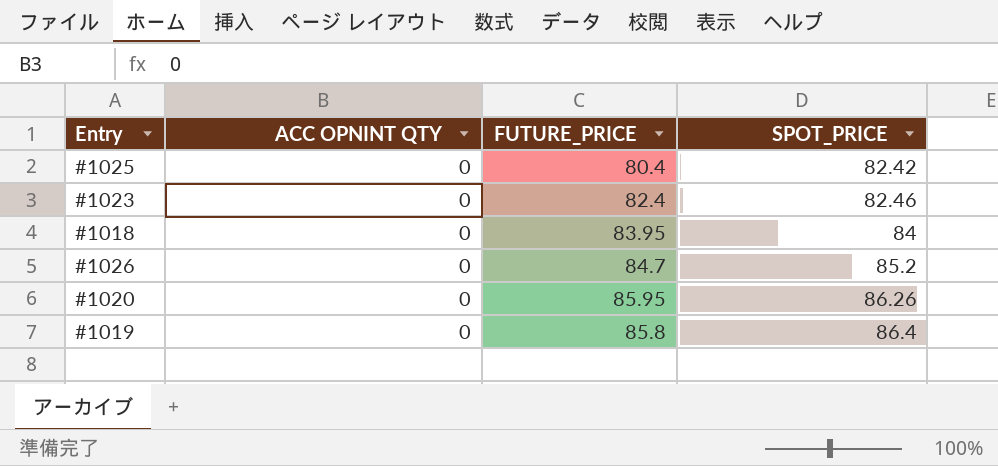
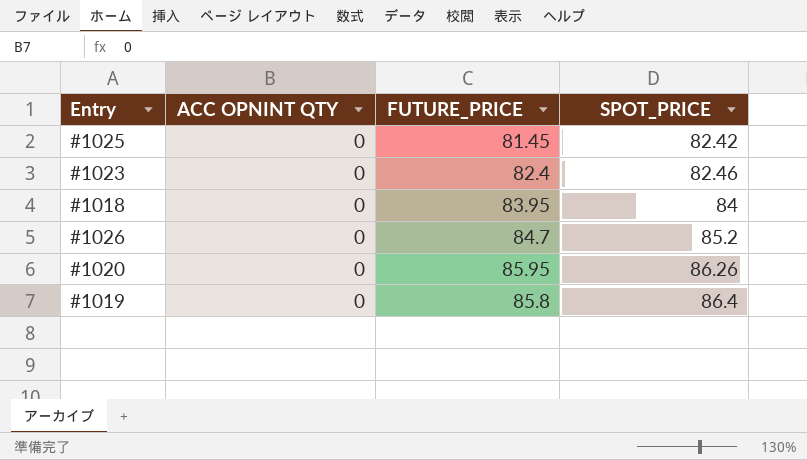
#1025 | FUTURE_PRICE: 80.4 -> 81.45

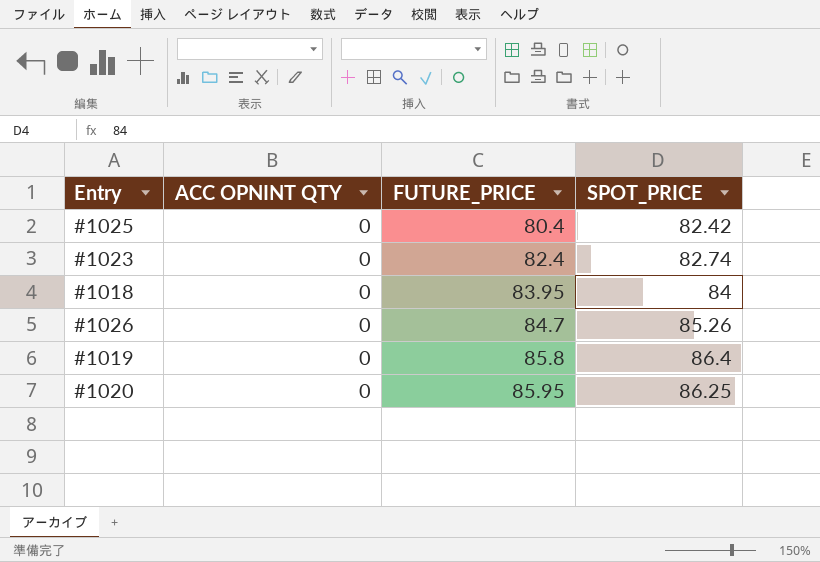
row order: SPOT_PRICE ascending -> FUTURE_PRICE ascending
#1025 | FUTURE_PRICE: 81.45 -> 80.4
#1023 | SPOT_PRICE: 82.46 -> 82.74
#1026 | SPOT_PRICE: 85.2 -> 85.26
#1020 | SPOT_PRICE: 86.26 -> 86.25

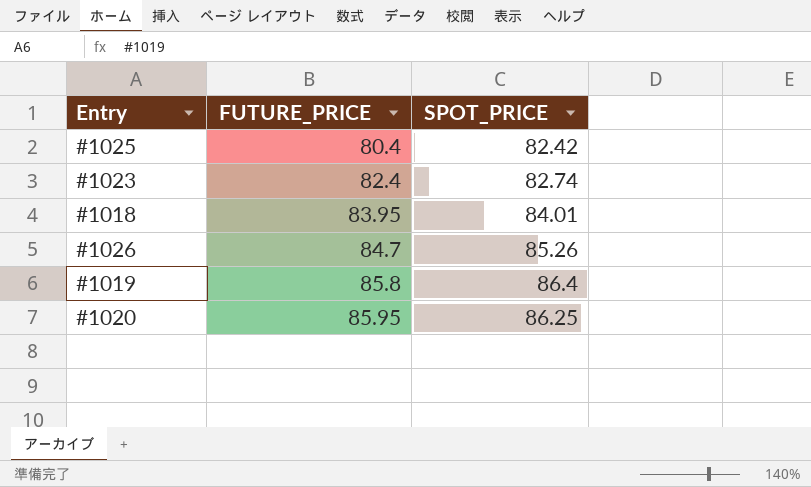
column ACC OPNINT QTY | position: 2 -> none
#1018 | SPOT_PRICE: 84 -> 84.01

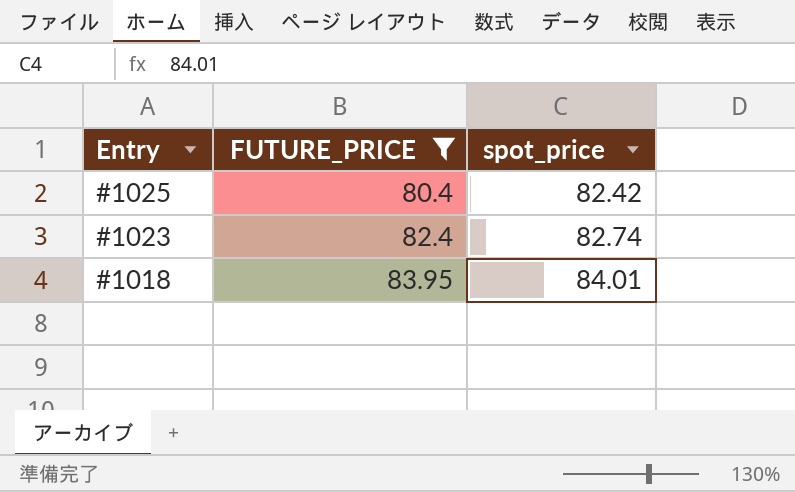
filter: none -> FUTURE_PRICE <= 83.95
column name: SPOT_PRICE -> spot_price

